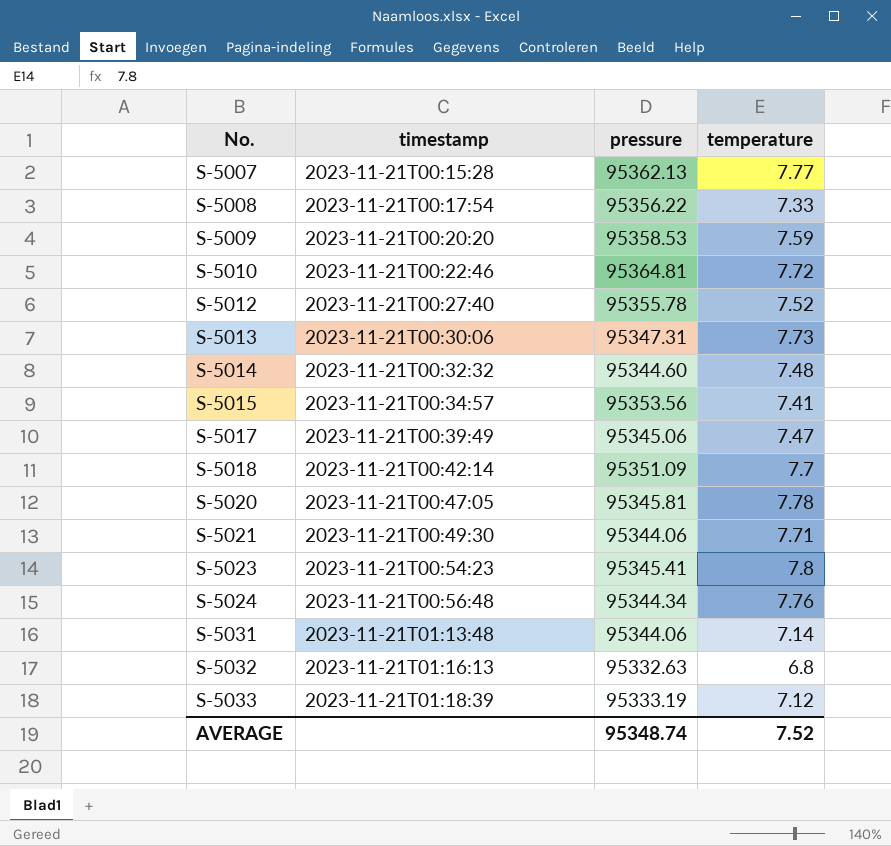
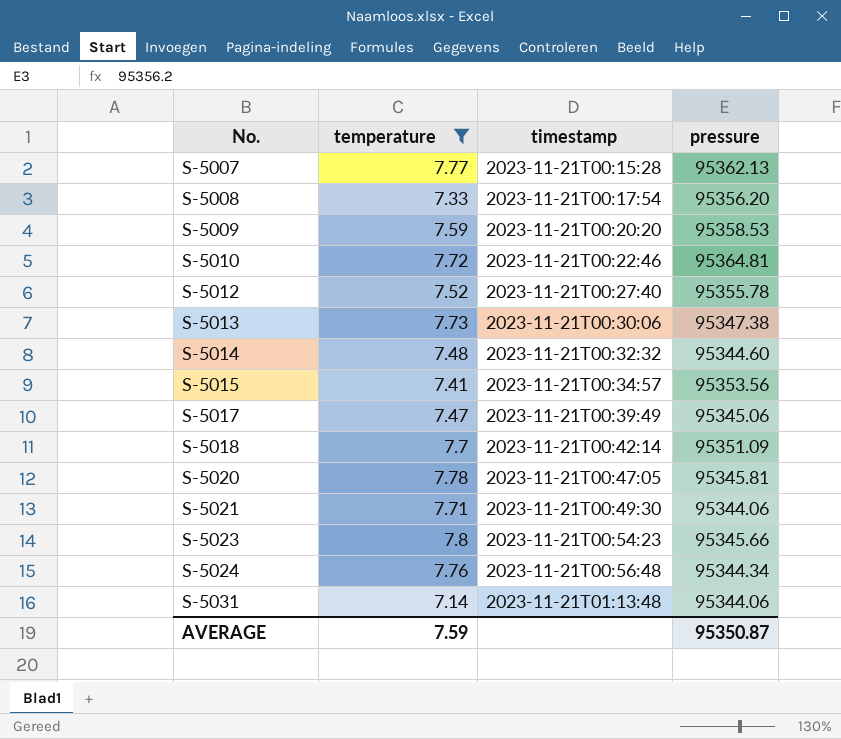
filter: none -> temperature >= 7.14
column temperature | position: 4 -> 2
S-5008 | pressure: 95356.22 -> 95356.20
S-5013 | pressure: 95347.31 -> 95347.38
S-5023 | pressure: 95345.41 -> 95345.66
AVERAGE | temperature: 7.52 -> 7.59
AVERAGE | pressure: 95348.74 -> 95350.87

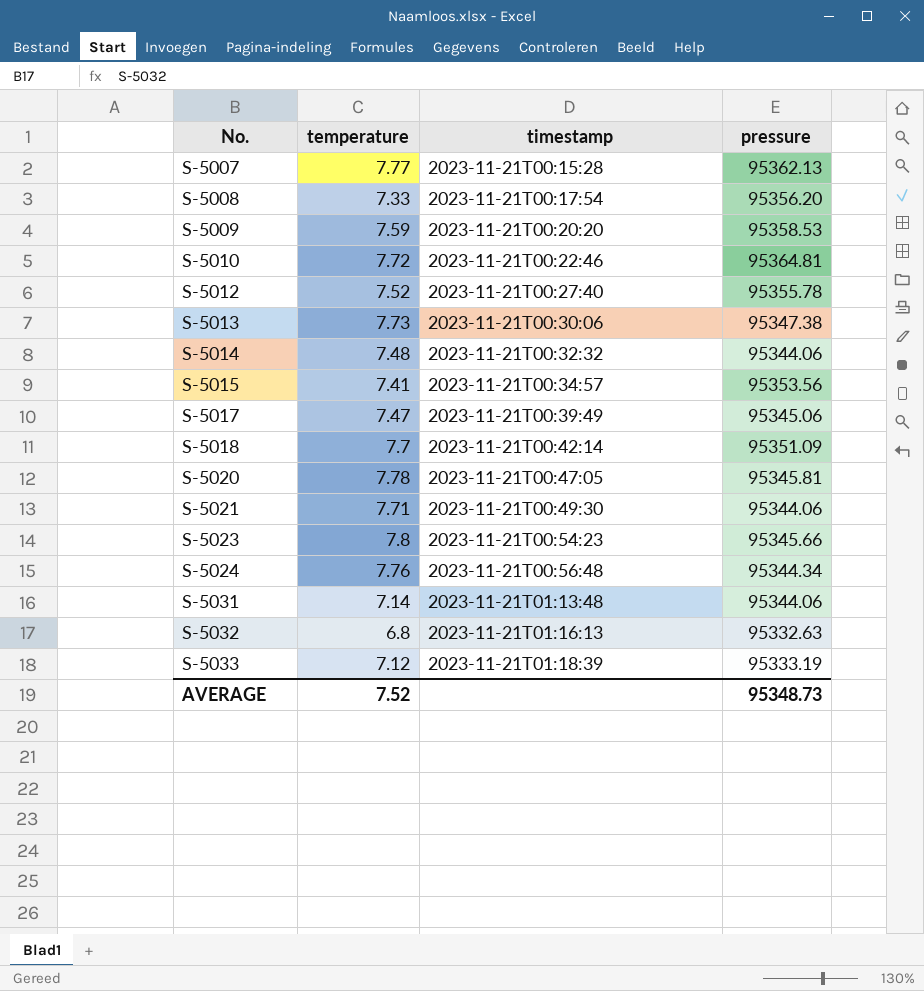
filter: temperature >= 7.14 -> none
S-5014 | pressure: 95344.60 -> 95344.06
AVERAGE | temperature: 7.59 -> 7.52
AVERAGE | pressure: 95350.87 -> 95348.73

